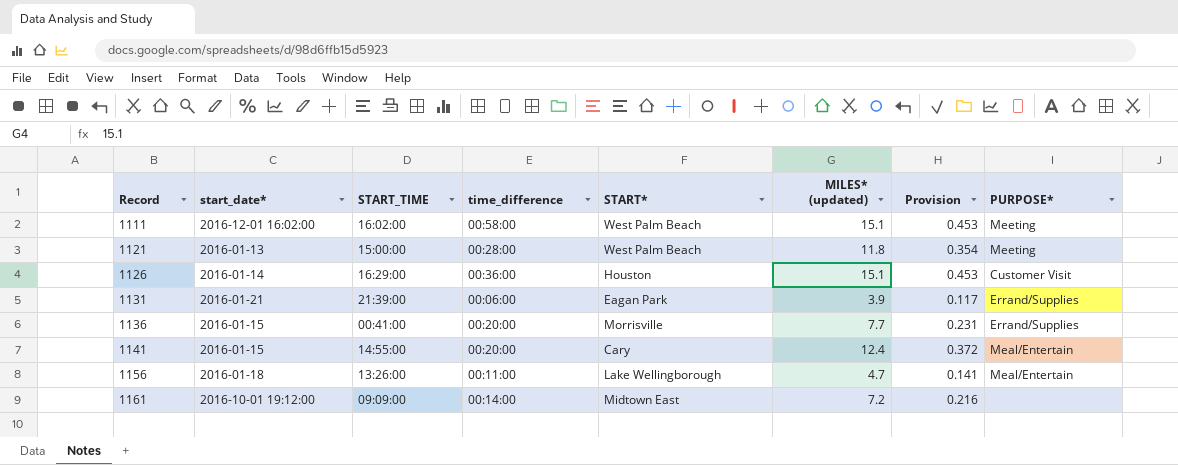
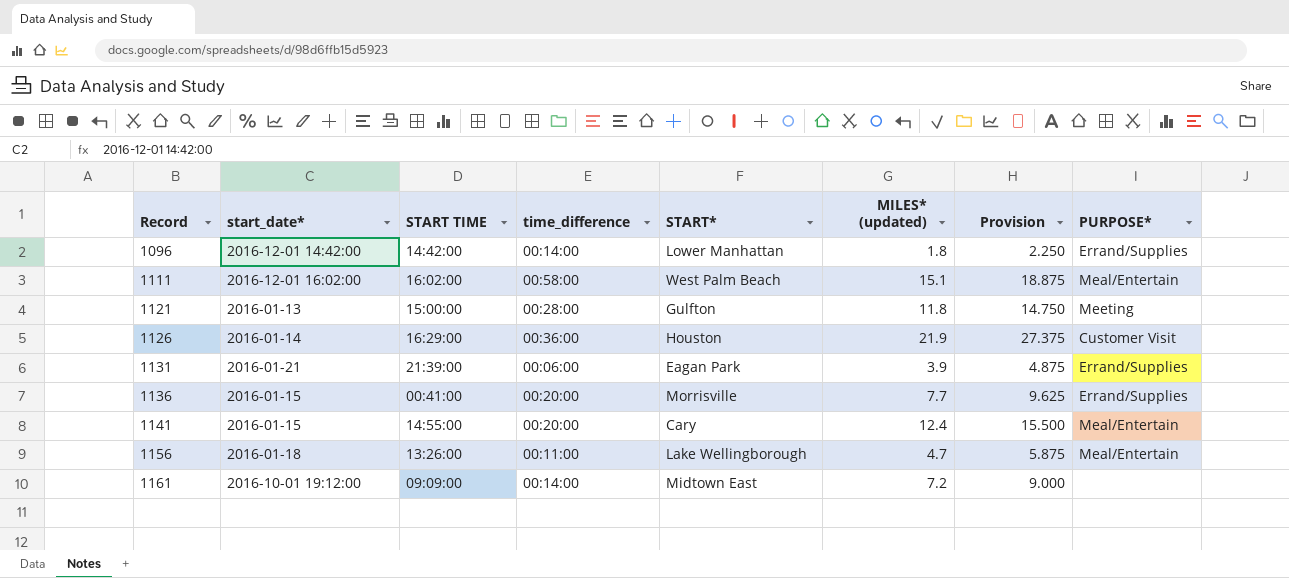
column name: START_TIME -> START TIME
column Provision | formula: [MILES* (updated)] * 0.03 -> [MILES* (updated)] * 1.25
row 1096: none -> 2016-12-01 14:42:00 | 14:42:00 | 00:14:00 | Lower Manhattan | 1.8 | 2.250 | Errand/Supplies
1111 | PURPOSE*: Meeting -> Meal/Entertain
1121 | START*: West Palm Beach -> Gulfton
1126 | MILES* (updated): 15.1 -> 21.9

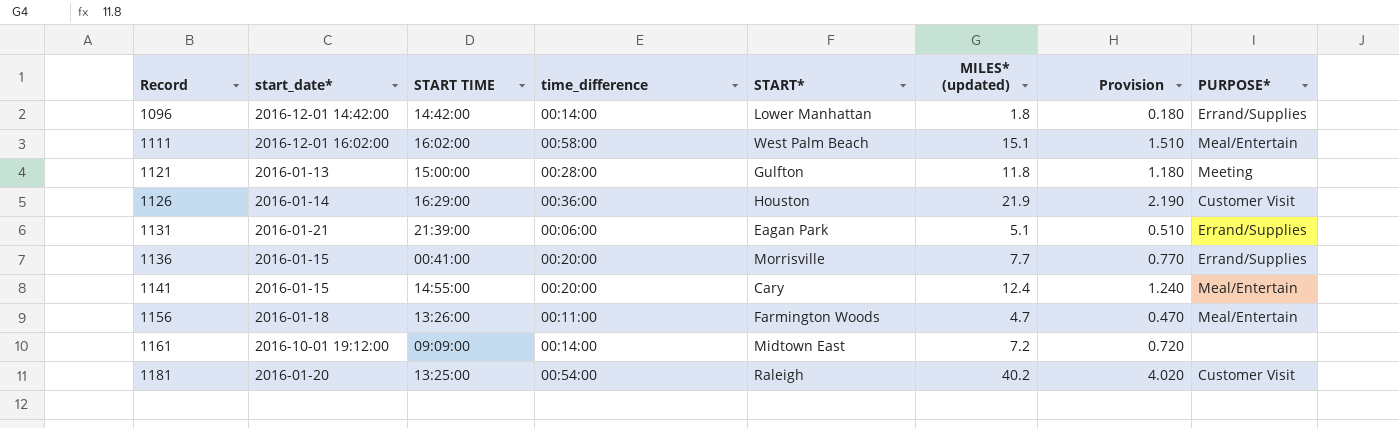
column Provision | formula: [MILES* (updated)] * 1.25 -> [MILES* (updated)] * 0.1
1131 | MILES* (updated): 3.9 -> 5.1
1156 | START*: Lake Wellingborough -> Farmington Woods
row 1181: none -> 2016-01-20 | 13:25:00 | 00:54:00 | Raleigh | 40.2 | 4.020 | Customer Visit

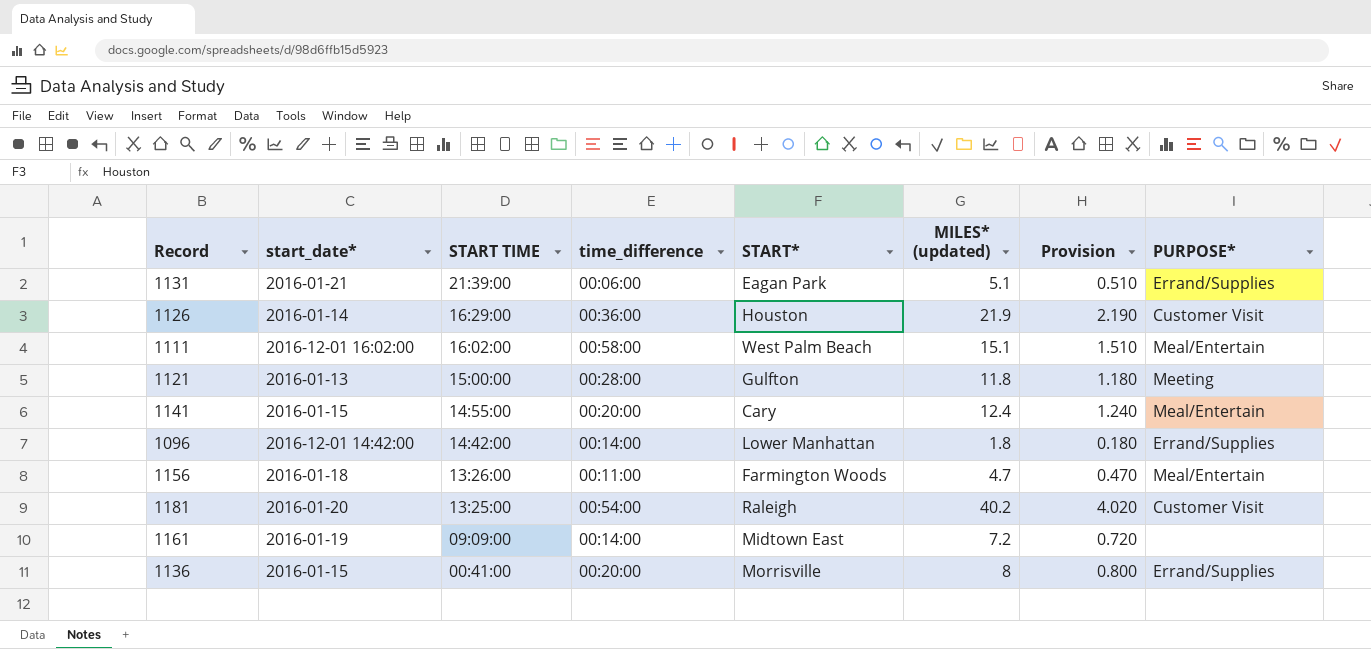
row order: Record ascending -> START TIME descending
1161 | start_date*: 2016-10-01 19:12:00 -> 2016-01-19
1136 | MILES* (updated): 7.7 -> 8
1136 | Provision: 0.770 -> 0.800

